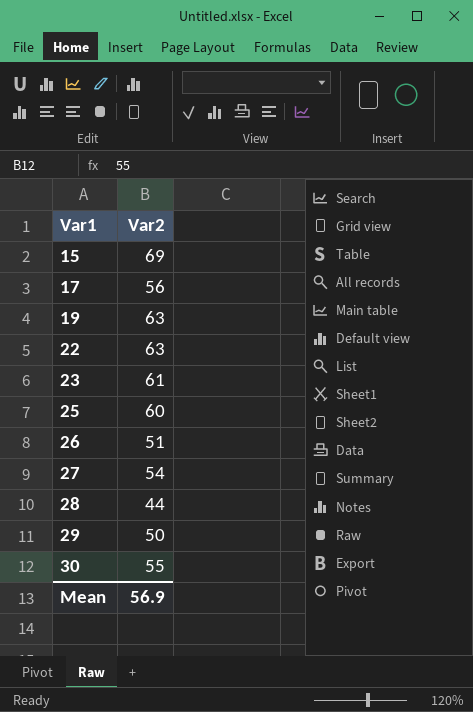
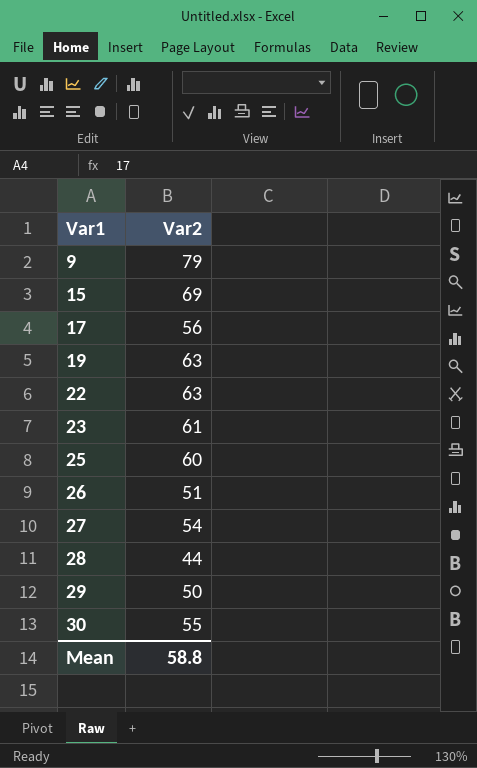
row 9: none -> 79
Mean | Var2: 56.9 -> 58.8

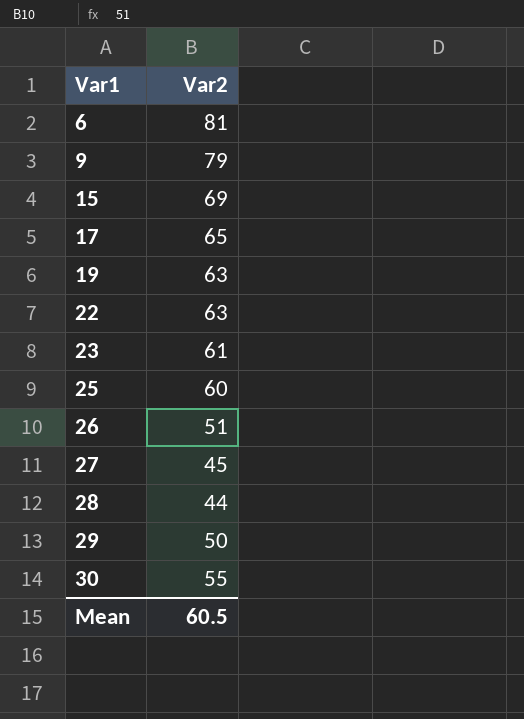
row 6: none -> 81
17 | Var2: 56 -> 65
27 | Var2: 54 -> 45
Mean | Var2: 58.8 -> 60.5

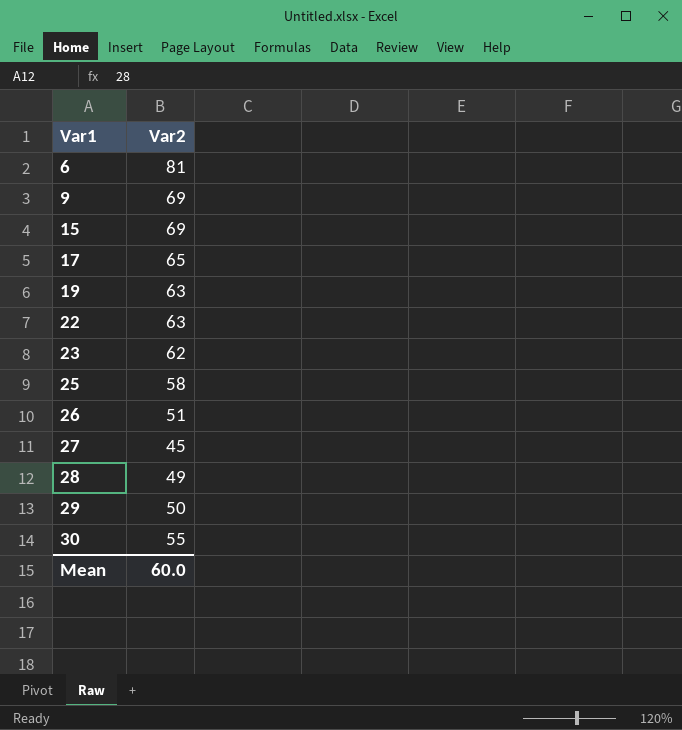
9 | Var2: 79 -> 69
23 | Var2: 61 -> 62
25 | Var2: 60 -> 58
28 | Var2: 44 -> 49
Mean | Var2: 60.5 -> 60.0

